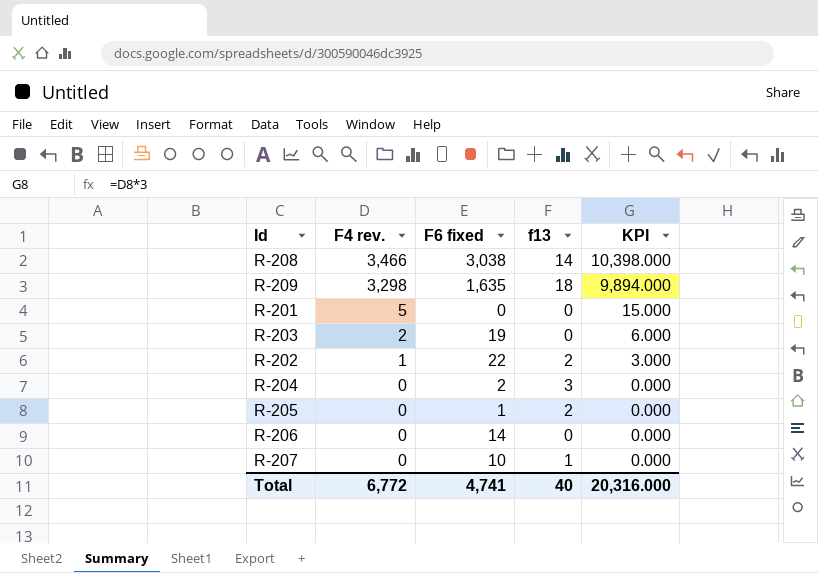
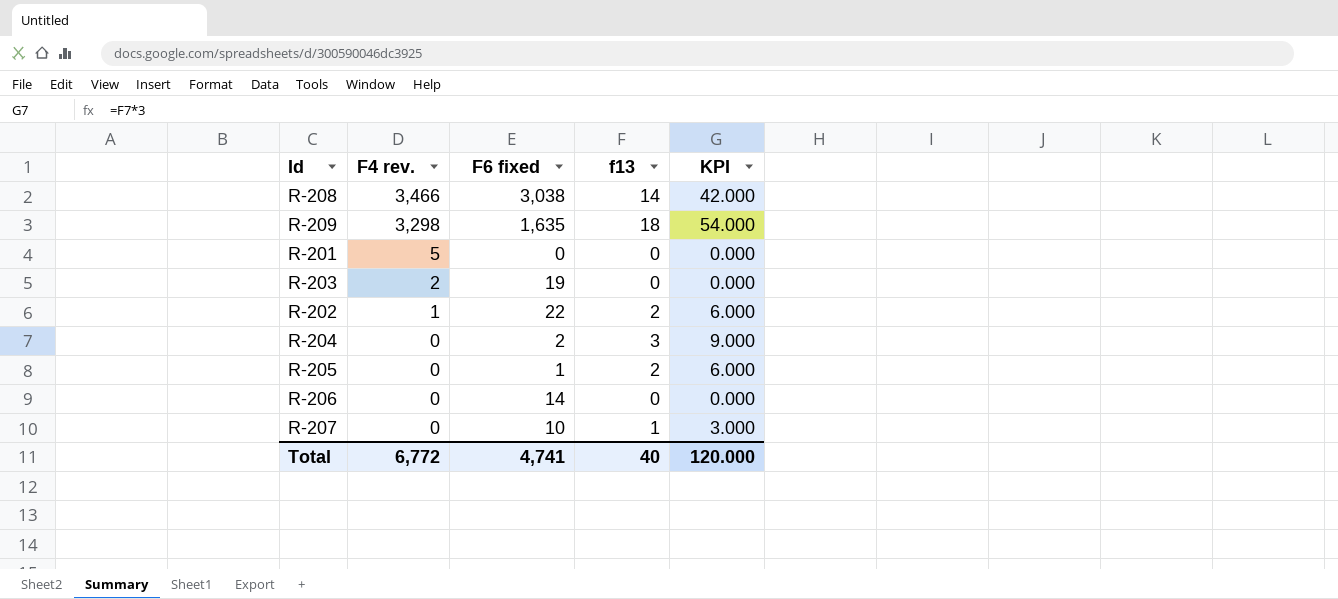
column KPI | formula: [F4 rev.] * 3 -> [f13] * 3
Total | KPI: 20,316.000 -> 120.000

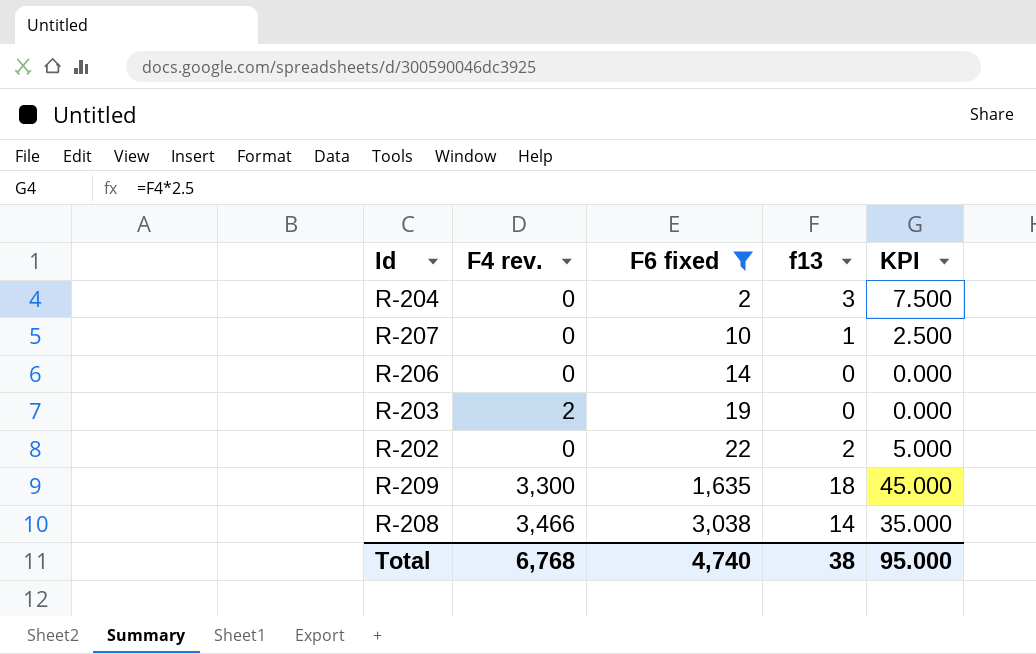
filter: none -> F6 fixed >= 2
row order: F4 rev. descending -> F6 fixed ascending
column KPI | formula: [f13] * 3 -> [f13] * 2.5
R-202 | F4 rev.: 1 -> 0
R-209 | F4 rev.: 3,298 -> 3,300
Total | F4 rev.: 6,772 -> 6,768
Total | F6 fixed: 4,741 -> 4,740
Total | f13: 40 -> 38
Total | KPI: 120.000 -> 95.000

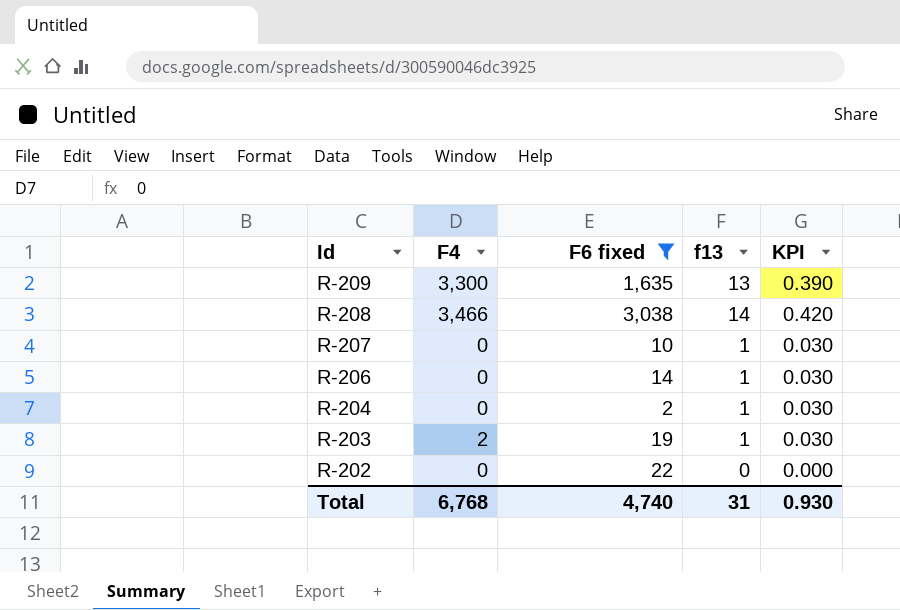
row order: F6 fixed ascending -> Id descending
column name: F4 rev. -> F4
column KPI | formula: [f13] * 2.5 -> [f13] * 0.03
R-209 | f13: 18 -> 13
R-206 | f13: 0 -> 1
R-204 | f13: 3 -> 1
R-203 | f13: 0 -> 1
R-202 | f13: 2 -> 0
Total | f13: 38 -> 31
Total | KPI: 95.000 -> 0.930

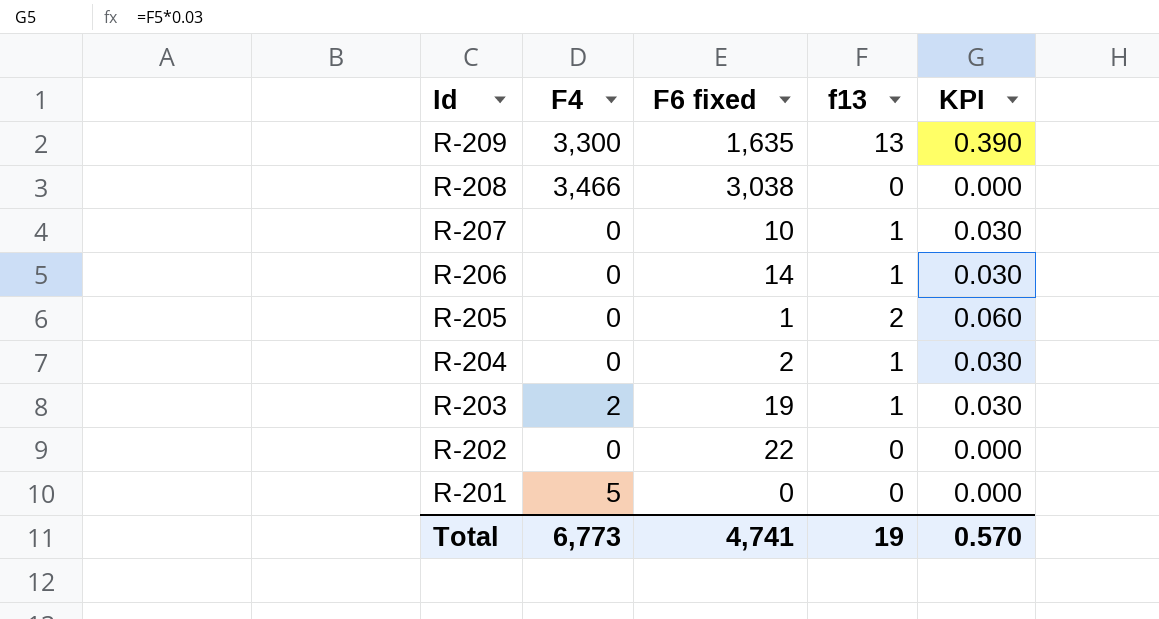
filter: F6 fixed >= 2 -> none
R-208 | f13: 14 -> 0
R-208 | KPI: 0.420 -> 0.000
Total | F4: 6,768 -> 6,773
Total | F6 fixed: 4,740 -> 4,741
Total | f13: 31 -> 19
Total | KPI: 0.930 -> 0.570

